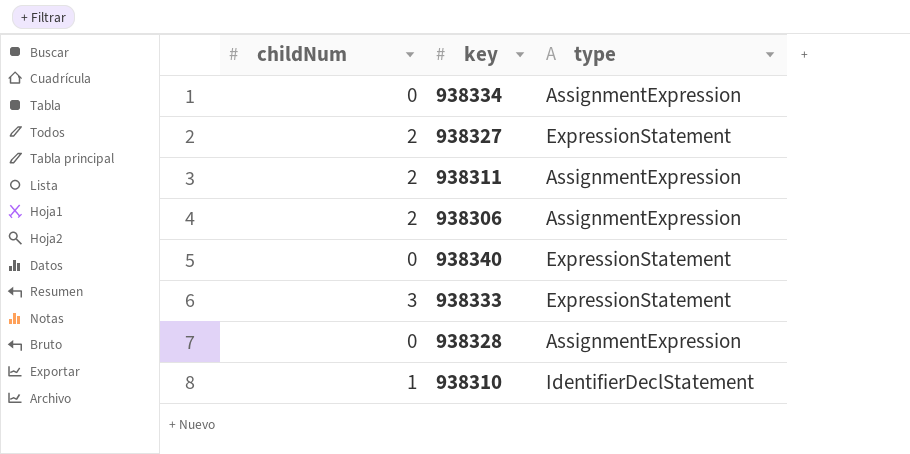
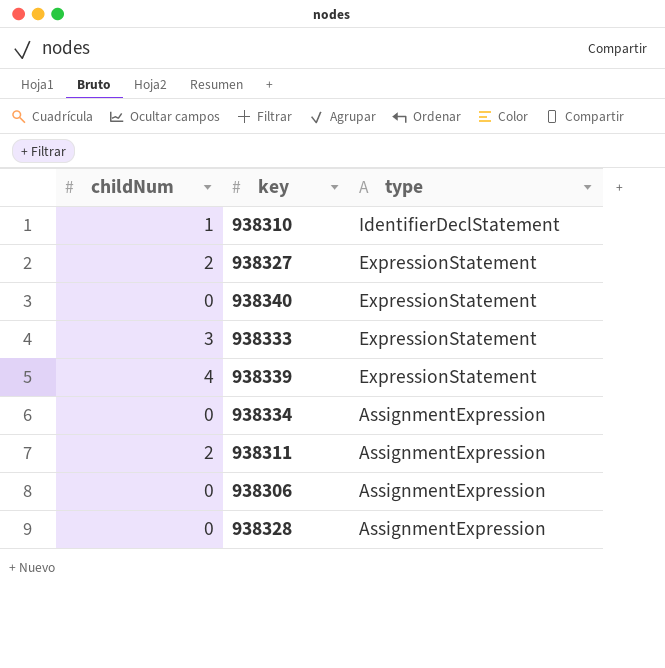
row order: none -> type descending
row 938339: none -> 4 | ExpressionStatement
938306 | childNum: 2 -> 0

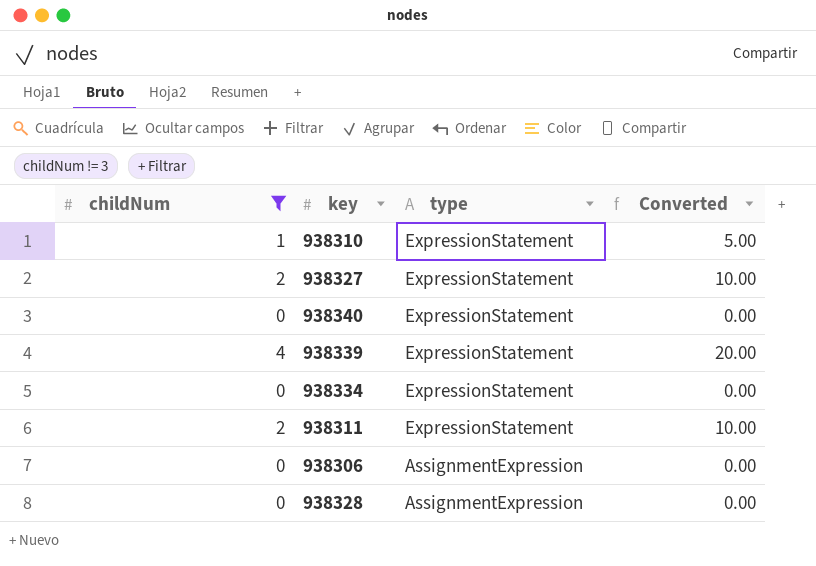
filter: none -> childNum != 3
column Converted | formula: none -> [childNum] * 5
938310 | type: IdentifierDeclStatement -> ExpressionStatement
938334 | type: AssignmentExpression -> ExpressionStatement
938311 | type: AssignmentExpression -> ExpressionStatement

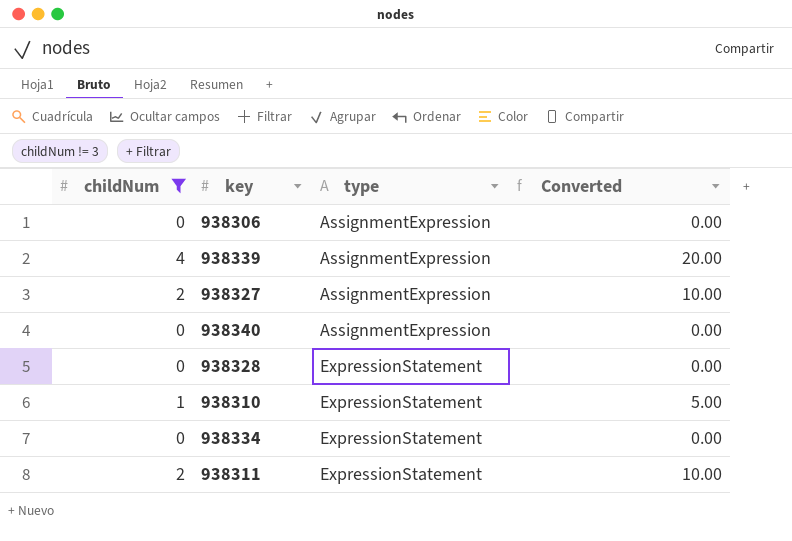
row order: type descending -> type ascending
938339 | type: ExpressionStatement -> AssignmentExpression
938327 | type: ExpressionStatement -> AssignmentExpression
938340 | type: ExpressionStatement -> AssignmentExpression
938328 | type: AssignmentExpression -> ExpressionStatement

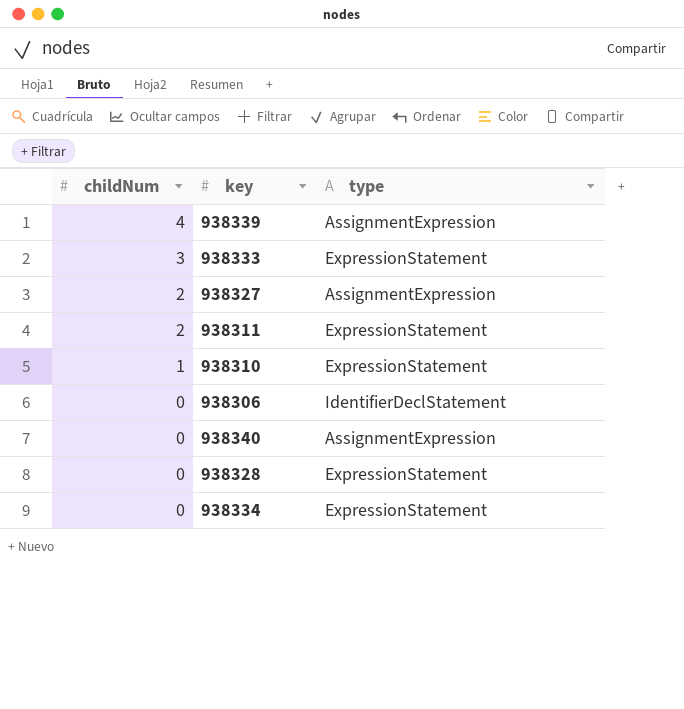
filter: childNum != 3 -> none
row order: type ascending -> childNum descending
column Converted | formula: [childNum] * 5 -> none
938306 | type: AssignmentExpression -> IdentifierDeclStatement

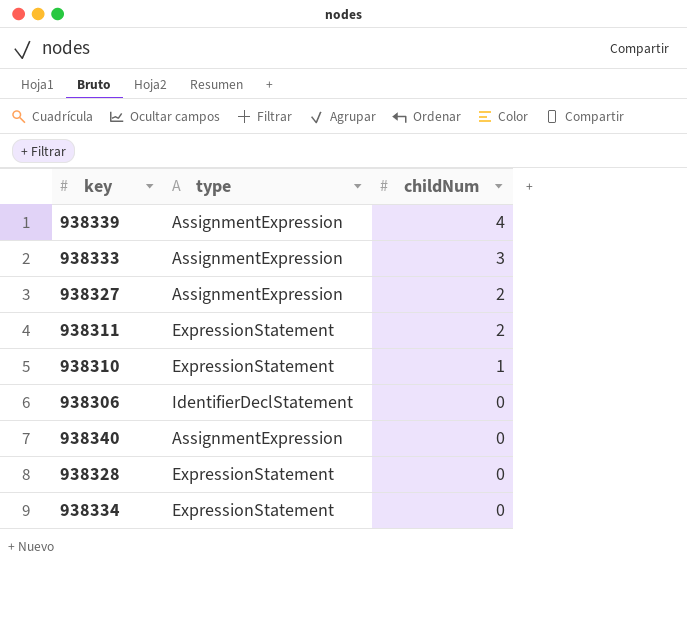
column childNum | position: 1 -> 3
938333 | type: ExpressionStatement -> AssignmentExpression

